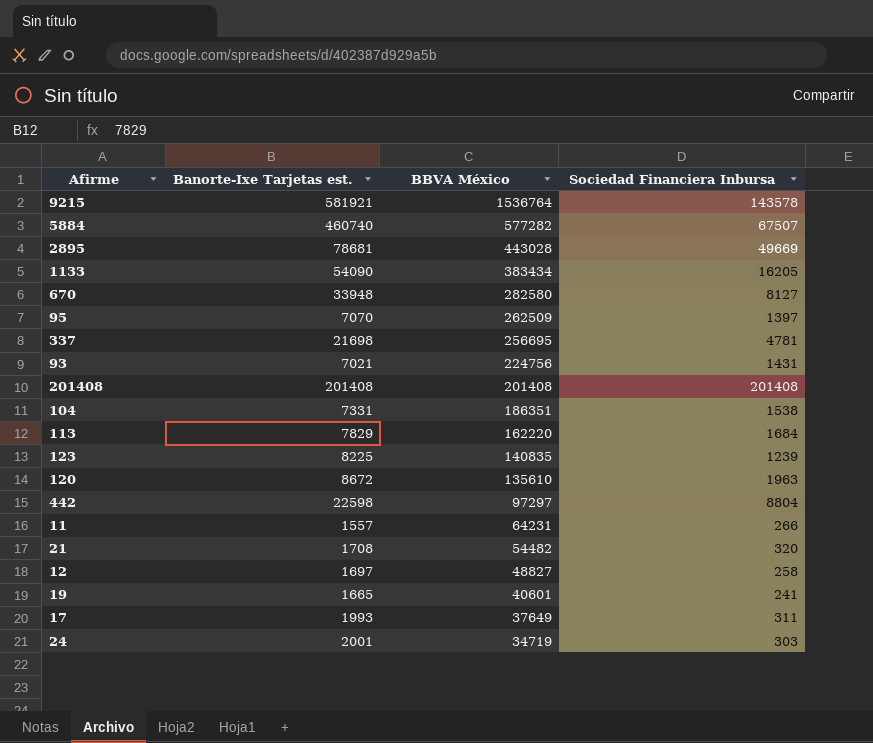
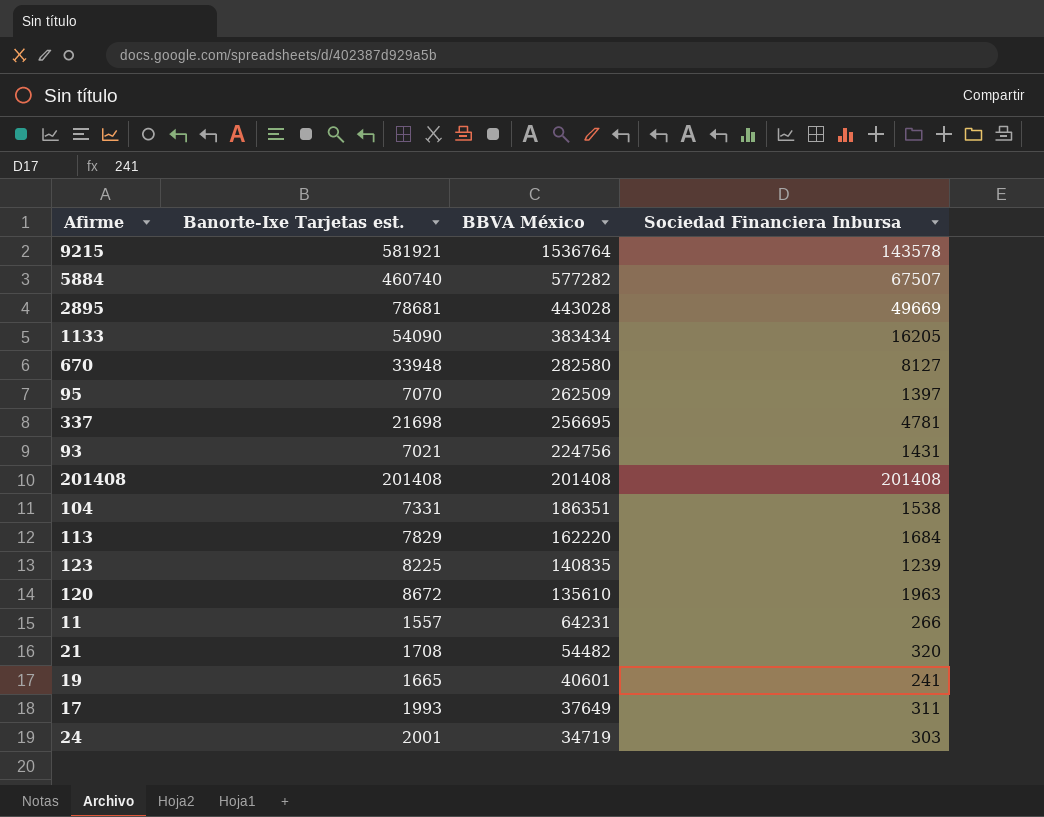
row 442: 22598 | 97297 | 8804 -> none
row 12: 1697 | 48827 | 258 -> none

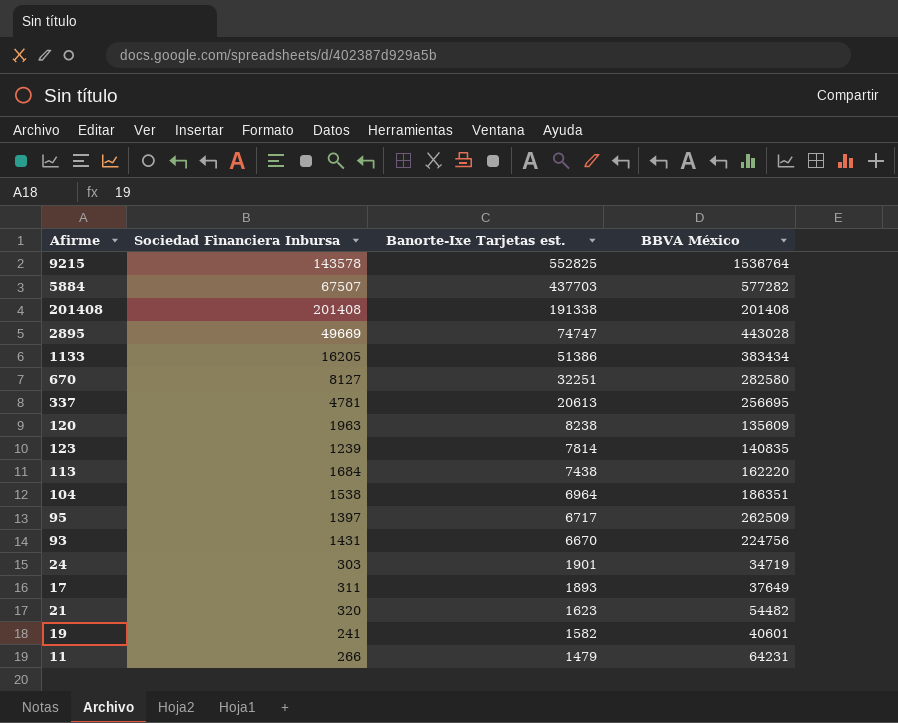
row order: BBVA México descending -> Banorte-Ixe Tarjetas est. descending
column Sociedad Financiera Inbursa | position: 4 -> 2
9215 | Banorte-Ixe Tarjetas est.: 581921 -> 552825
5884 | Banorte-Ixe Tarjetas est.: 460740 -> 437703
201408 | Banorte-Ixe Tarjetas est.: 201408 -> 191338
2895 | Banorte-Ixe Tarjetas est.: 78681 -> 74747
1133 | Banorte-Ixe Tarjetas est.: 54090 -> 51386
670 | Banorte-Ixe Tarjetas est.: 33948 -> 32251
337 | Banorte-Ixe Tarjetas est.: 21698 -> 20613
120 | Banorte-Ixe Tarjetas est.: 8672 -> 8238
120 | BBVA México: 135610 -> 135609
123 | Banorte-Ixe Tarjetas est.: 8225 -> 7814
113 | Banorte-Ixe Tarjetas est.: 7829 -> 7438
104 | Banorte-Ixe Tarjetas est.: 7331 -> 6964
95 | Banorte-Ixe Tarjetas est.: 7070 -> 6717
93 | Banorte-Ixe Tarjetas est.: 7021 -> 6670
24 | Banorte-Ixe Tarjetas est.: 2001 -> 1901
17 | Banorte-Ixe Tarjetas est.: 1993 -> 1893
21 | Banorte-Ixe Tarjetas est.: 1708 -> 1623
19 | Banorte-Ixe Tarjetas est.: 1665 -> 1582
11 | Banorte-Ixe Tarjetas est.: 1557 -> 1479

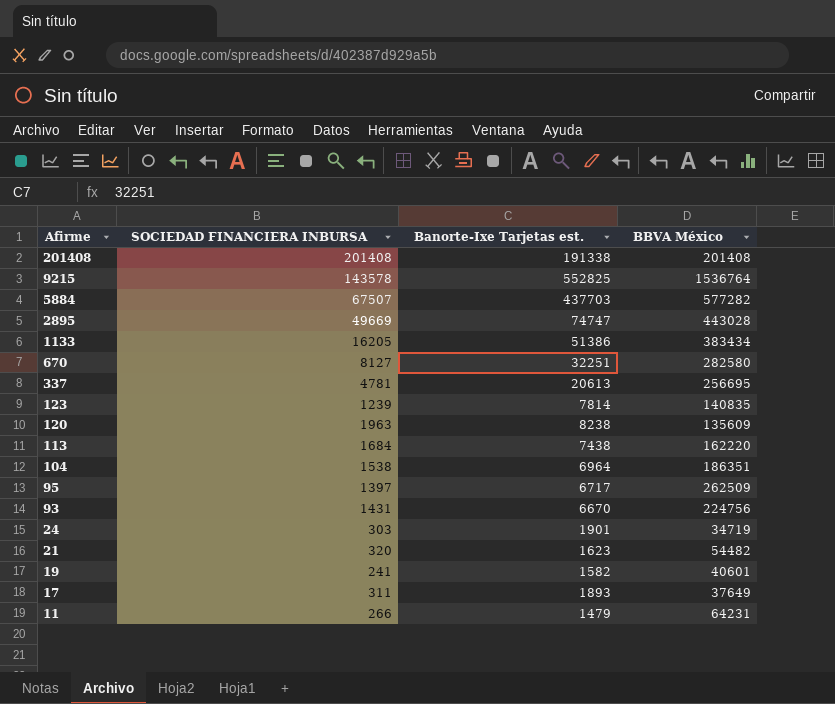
row order: Banorte-Ixe Tarjetas est. descending -> Afirme descending
column name: Sociedad Financiera Inbursa -> SOCIEDAD FINANCIERA INBURSA

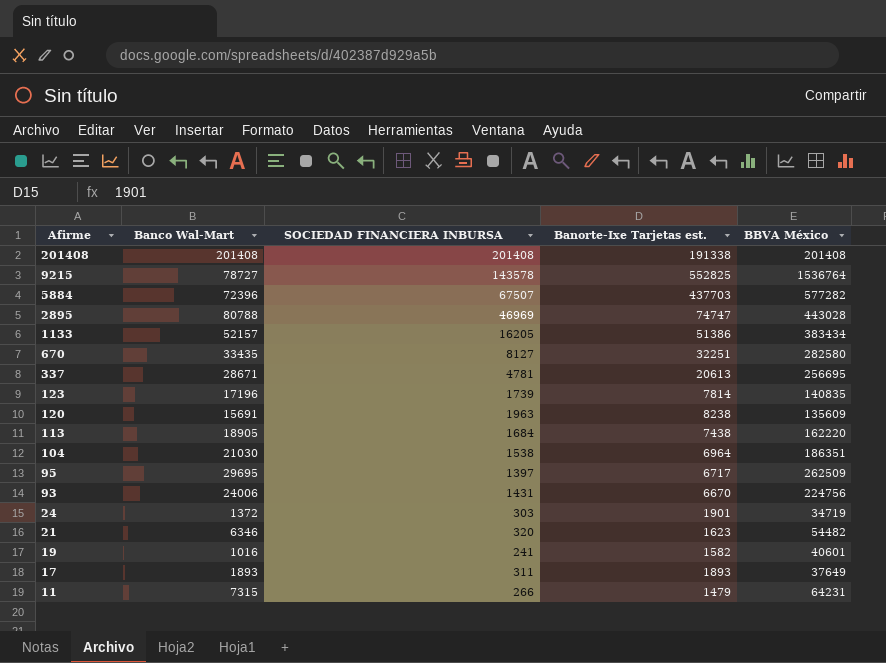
column Banco Wal-Mart | position: none -> 2
2895 | SOCIEDAD FINANCIERA INBURSA: 49669 -> 46969
123 | SOCIEDAD FINANCIERA INBURSA: 1239 -> 1739

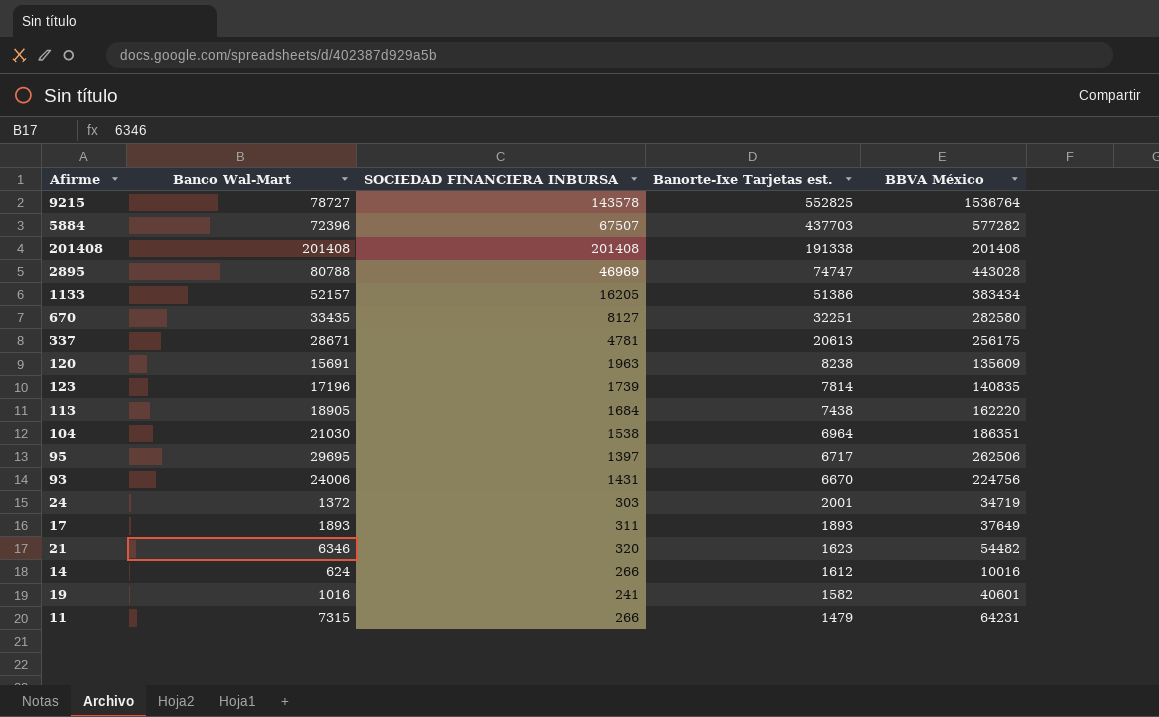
row order: Afirme descending -> Banorte-Ixe Tarjetas est. descending
337 | BBVA México: 256695 -> 256175
95 | BBVA México: 262509 -> 262506
24 | Banorte-Ixe Tarjetas est.: 1901 -> 2001
row 14: none -> 624 | 266 | 1612 | 10016

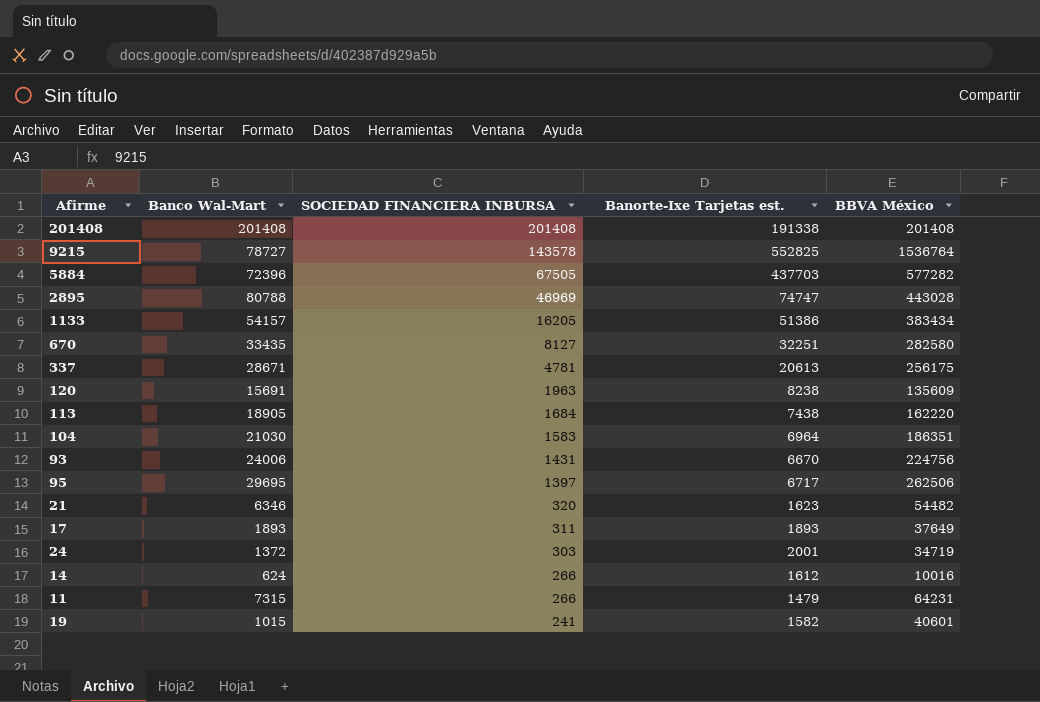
row order: Banorte-Ixe Tarjetas est. descending -> SOCIEDAD FINANCIERA INBURSA descending
row 123: 17196 | 1739 | 7814 | 140835 -> none
5884 | SOCIEDAD FINANCIERA INBURSA: 67507 -> 67505
1133 | Banco Wal-Mart: 52157 -> 54157
104 | SOCIEDAD FINANCIERA INBURSA: 1538 -> 1583
19 | Banco Wal-Mart: 1016 -> 1015

